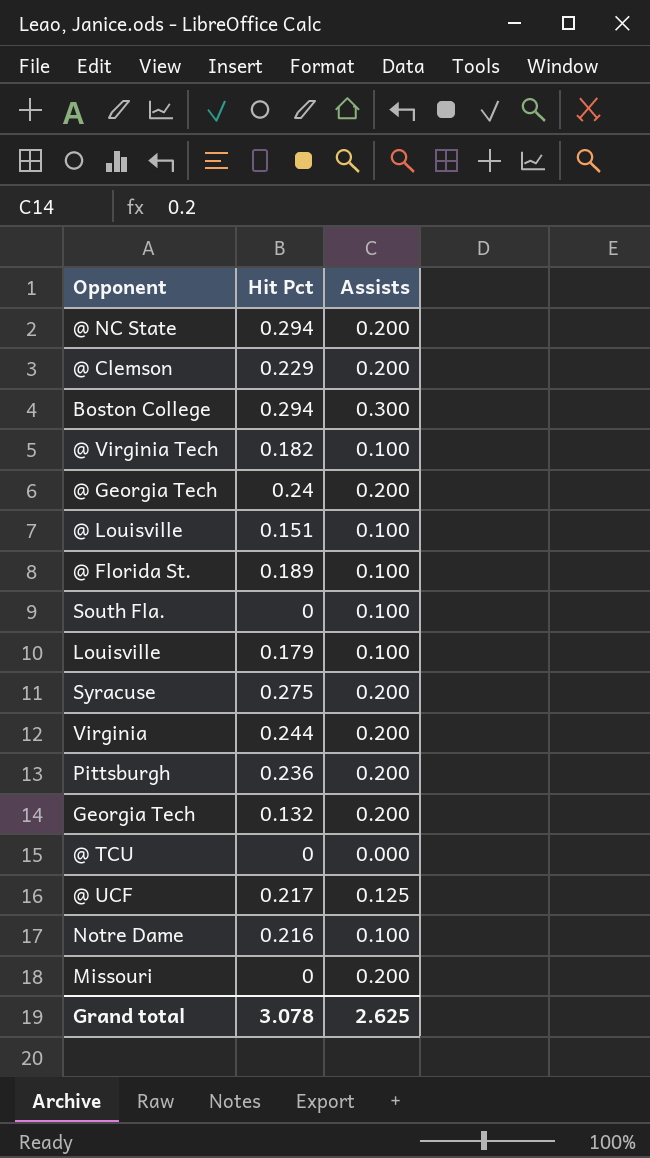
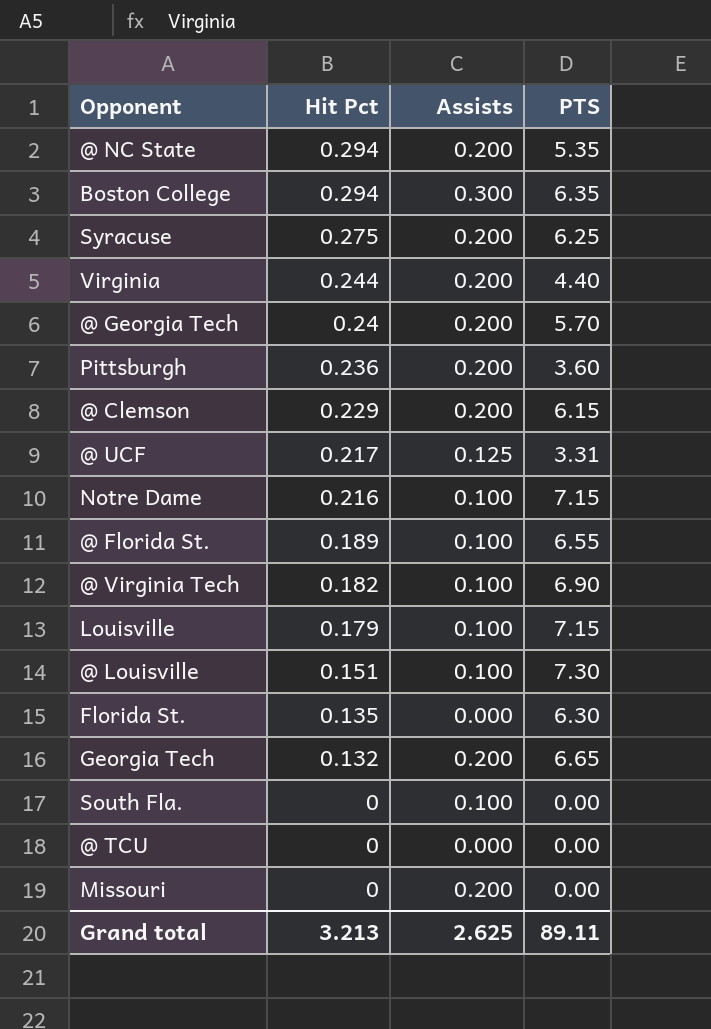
row order: none -> Hit Pct descending
column PTS | position: none -> 4
row Florida St.: none -> 0.135 | 0.000 | 6.30
Grand total | Hit Pct: 3.078 -> 3.213

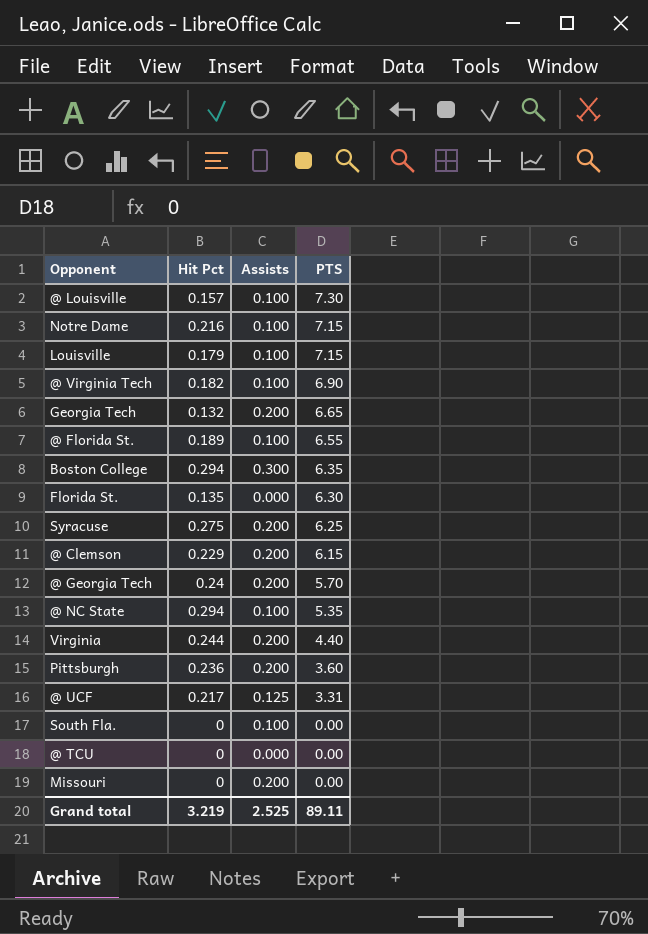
row order: Hit Pct descending -> PTS descending
@ Louisville | Hit Pct: 0.151 -> 0.157
@ NC State | Assists: 0.200 -> 0.100
Grand total | Hit Pct: 3.213 -> 3.219
Grand total | Assists: 2.625 -> 2.525

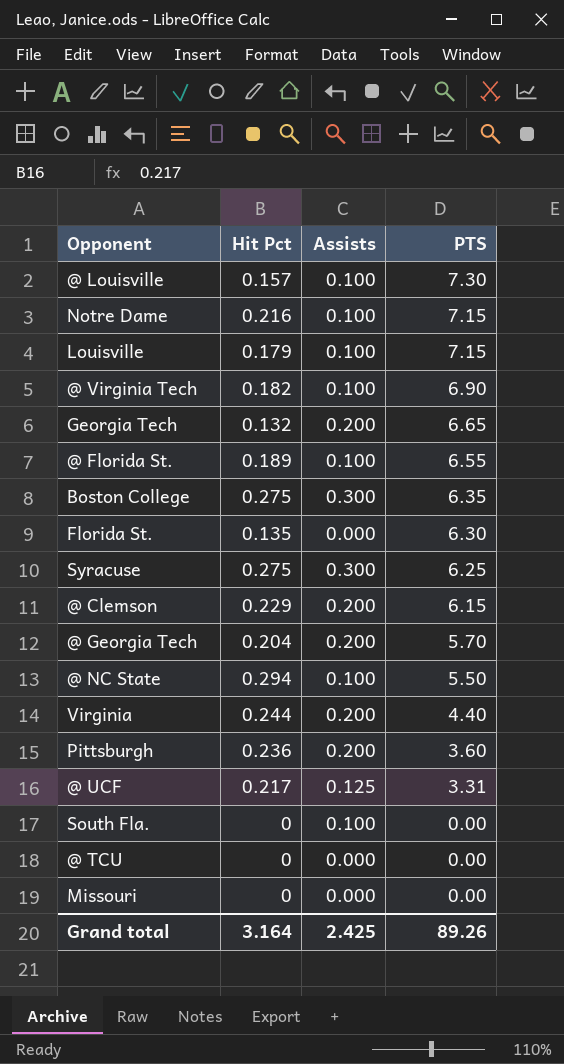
Boston College | Hit Pct: 0.294 -> 0.275
Syracuse | Assists: 0.200 -> 0.300
@ Georgia Tech | Hit Pct: 0.24 -> 0.204
@ NC State | PTS: 5.35 -> 5.50
Missouri | Assists: 0.200 -> 0.000
Grand total | Hit Pct: 3.219 -> 3.164
Grand total | Assists: 2.525 -> 2.425
Grand total | PTS: 89.11 -> 89.26

